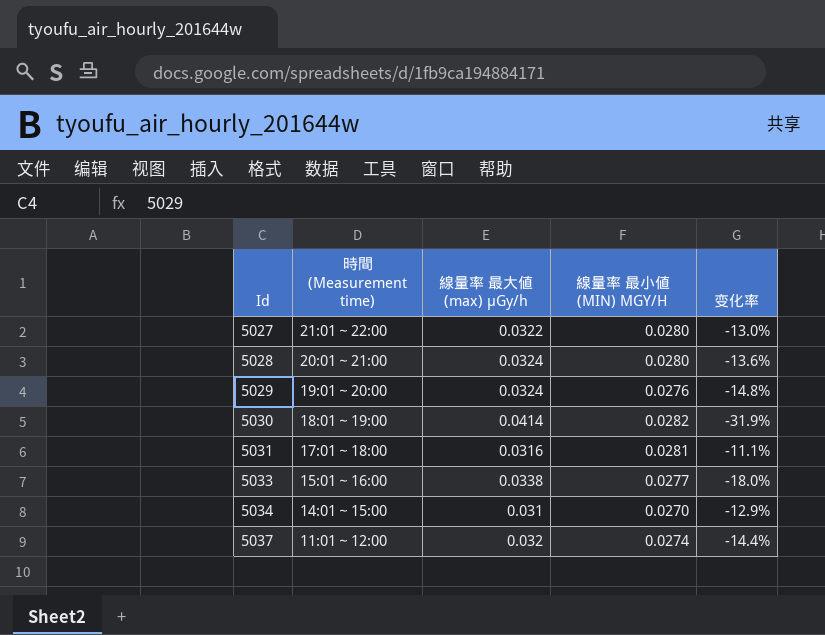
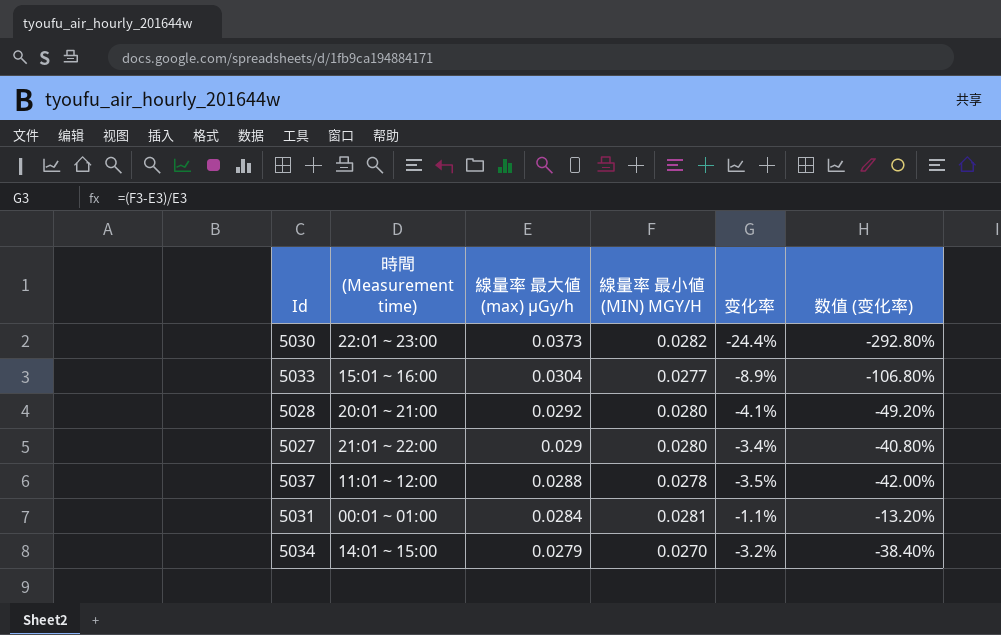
row order: Id ascending -> 線量率 最大値 (max) μGy/h descending
column 数值 (变化率) | formula: none -> [变化率] * 12
row 5029: 19:01～20:00 | 0.0324 | 0.0276 | -14.8% -> none
5030 | 時間 (Measurement time): 18:01～19:00 -> 22:01～23:00
5030 | 線量率 最大値 (max) μGy/h: 0.0414 -> 0.0373
5030 | 变化率: -31.9% -> -24.4%
5033 | 線量率 最大値 (max) μGy/h: 0.0338 -> 0.0304
5033 | 变化率: -18.0% -> -8.9%
5028 | 線量率 最大値 (max) μGy/h: 0.0324 -> 0.0292
5028 | 变化率: -13.6% -> -4.1%
5027 | 線量率 最大値 (max) μGy/h: 0.0322 -> 0.029
5027 | 变化率: -13.0% -> -3.4%
5037 | 線量率 最大値 (max) μGy/h: 0.032 -> 0.0288
5037 | 線量率 最小値 (MIN) ΜGY/H: 0.0274 -> 0.0278
5037 | 变化率: -14.4% -> -3.5%
5031 | 時間 (Measurement time): 17:01～18:00 -> 00:01～01:00
5031 | 線量率 最大値 (max) μGy/h: 0.0316 -> 0.0284
5031 | 变化率: -11.1% -> -1.1%
5034 | 線量率 最大値 (max) μGy/h: 0.031 -> 0.0279
5034 | 变化率: -12.9% -> -3.2%

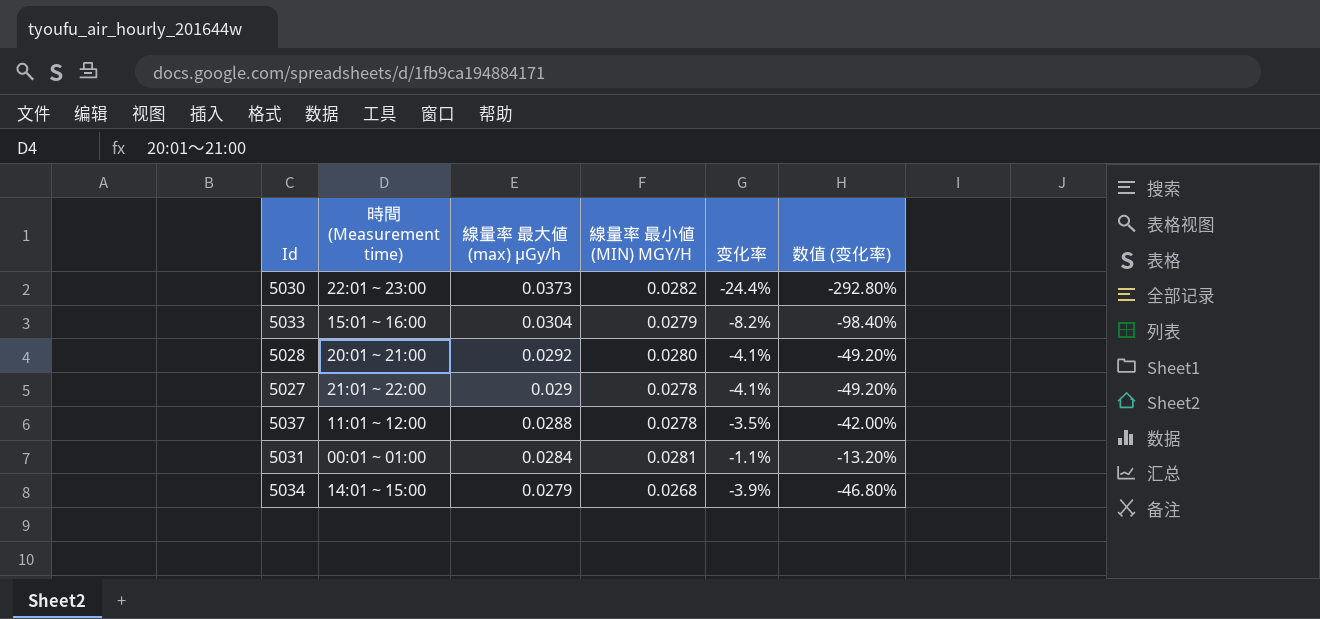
5033 | 線量率 最小値 (MIN) ΜGY/H: 0.0277 -> 0.0279
5033 | 变化率: -8.9% -> -8.2%
5033 | 数值 (变化率): -106.80% -> -98.40%
5027 | 線量率 最小値 (MIN) ΜGY/H: 0.0280 -> 0.0278
5027 | 变化率: -3.4% -> -4.1%
5027 | 数值 (变化率): -40.80% -> -49.20%
5034 | 線量率 最小値 (MIN) ΜGY/H: 0.0270 -> 0.0268
5034 | 变化率: -3.2% -> -3.9%
5034 | 数值 (变化率): -38.40% -> -46.80%

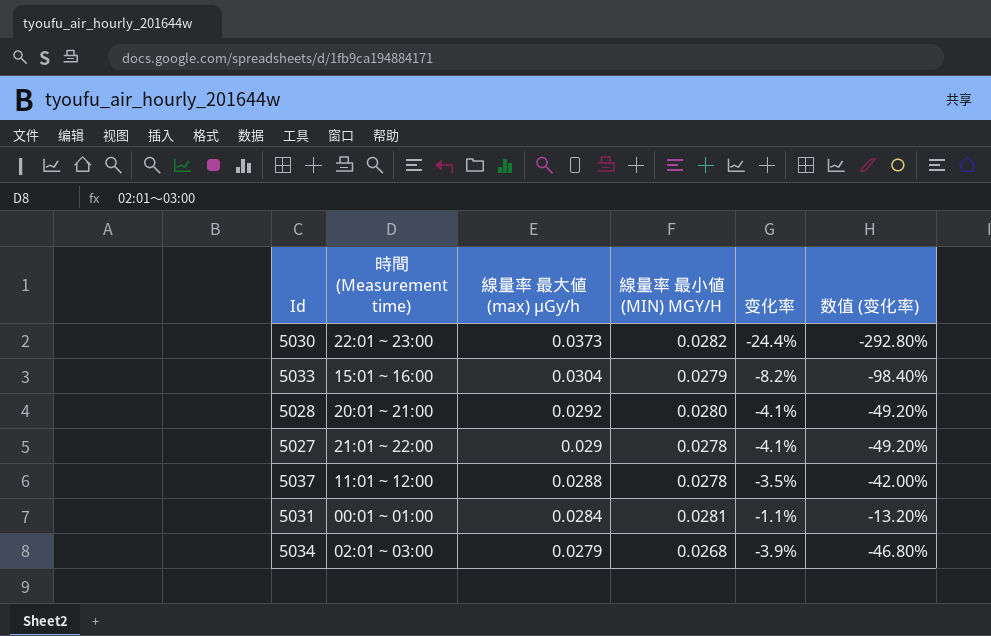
5034 | 時間 (Measurement time): 14:01～15:00 -> 02:01～03:00

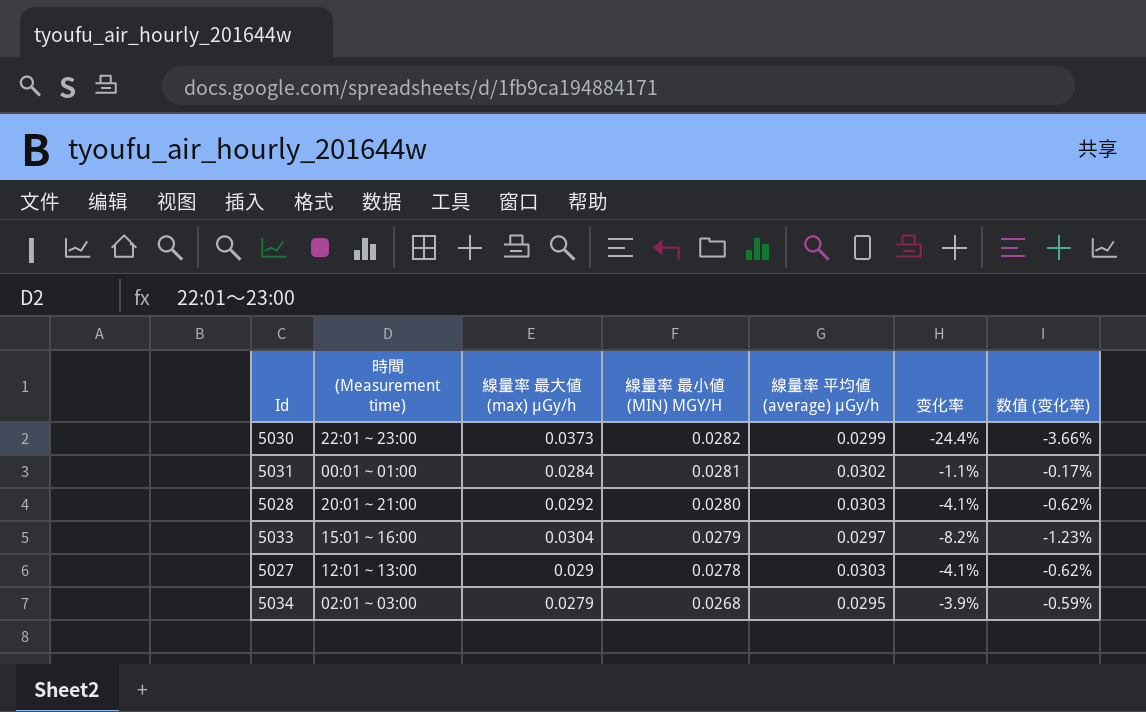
row order: 線量率 最大値 (max) μGy/h descending -> 線量率 最小値 (MIN) ΜGY/H descending
column 線量率 平均値 (average) μGy/h | position: none -> 5
column 数值 (变化率) | formula: [变化率] * 12 -> [变化率] * 0.15
row 5037: 11:01～12:00 | 0.0288 | 0.0278 | -3.5% | -42.00% -> none
5027 | 時間 (Measurement time): 21:01～22:00 -> 12:01～13:00

